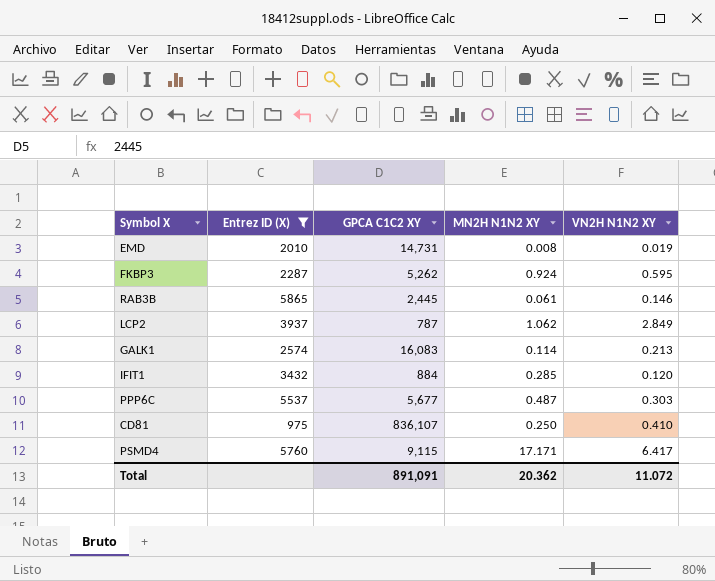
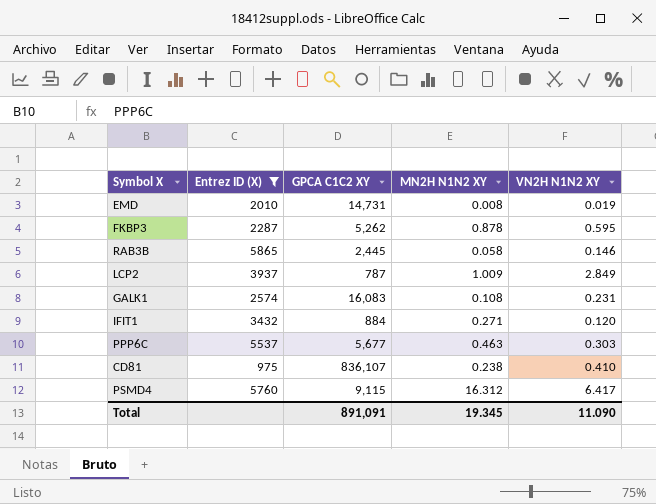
FKBP3 | MN2H N1N2 XY: 0.924 -> 0.878
RAB3B | MN2H N1N2 XY: 0.061 -> 0.058
LCP2 | MN2H N1N2 XY: 1.062 -> 1.009
GALK1 | MN2H N1N2 XY: 0.114 -> 0.108
GALK1 | VN2H N1N2 XY: 0.213 -> 0.231
IFIT1 | MN2H N1N2 XY: 0.285 -> 0.271
PPP6C | MN2H N1N2 XY: 0.487 -> 0.463
CD81 | MN2H N1N2 XY: 0.250 -> 0.238
PSMD4 | MN2H N1N2 XY: 17.171 -> 16.312
Total | MN2H N1N2 XY: 20.362 -> 19.345
Total | VN2H N1N2 XY: 11.072 -> 11.090

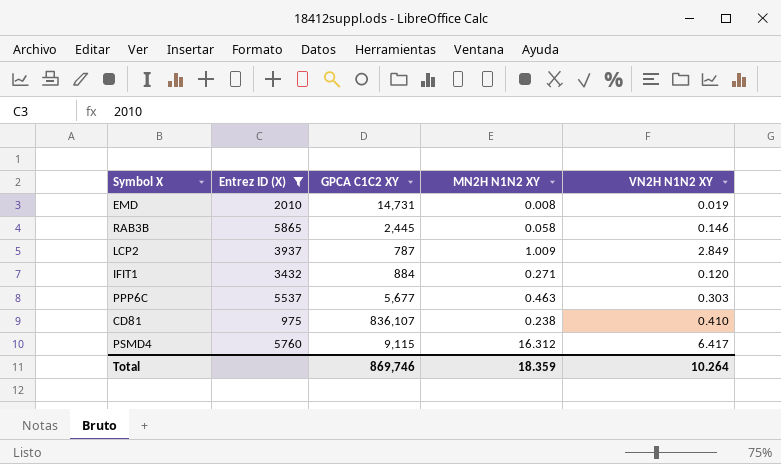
row FKBP3: 2287 | 5,262 | 0.878 | 0.595 -> none
row GALK1: 2574 | 16,083 | 0.108 | 0.231 -> none
Total | GPCA C1C2 XY: 891,091 -> 869,746
Total | MN2H N1N2 XY: 19.345 -> 18.359
Total | VN2H N1N2 XY: 11.090 -> 10.264

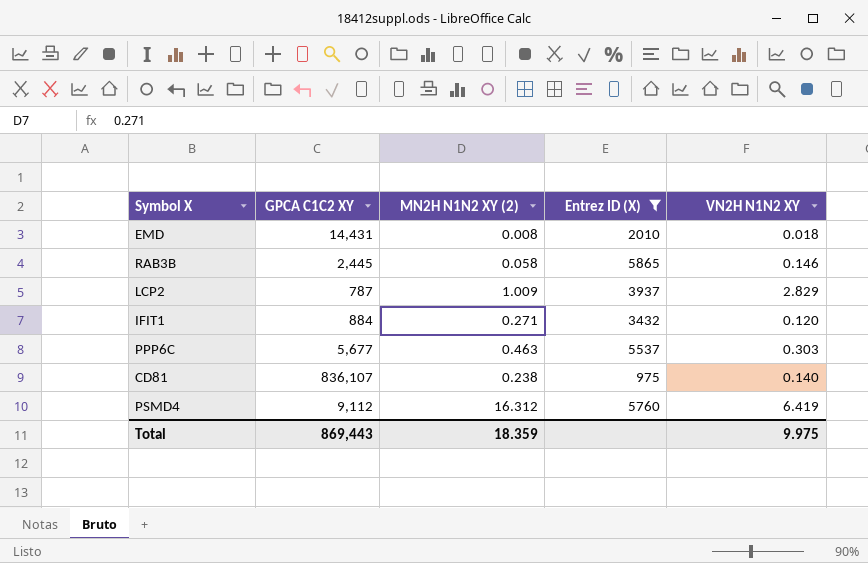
column name: MN2H N1N2 XY -> MN2H N1N2 XY (2)
column Entrez ID (X) | position: 2 -> 4
EMD | GPCA C1C2 XY: 14,731 -> 14,431
EMD | VN2H N1N2 XY: 0.019 -> 0.018
LCP2 | VN2H N1N2 XY: 2.849 -> 2.829
CD81 | VN2H N1N2 XY: 0.410 -> 0.140
PSMD4 | GPCA C1C2 XY: 9,115 -> 9,112
PSMD4 | VN2H N1N2 XY: 6.417 -> 6.419
Total | GPCA C1C2 XY: 869,746 -> 869,443
Total | VN2H N1N2 XY: 10.264 -> 9.975

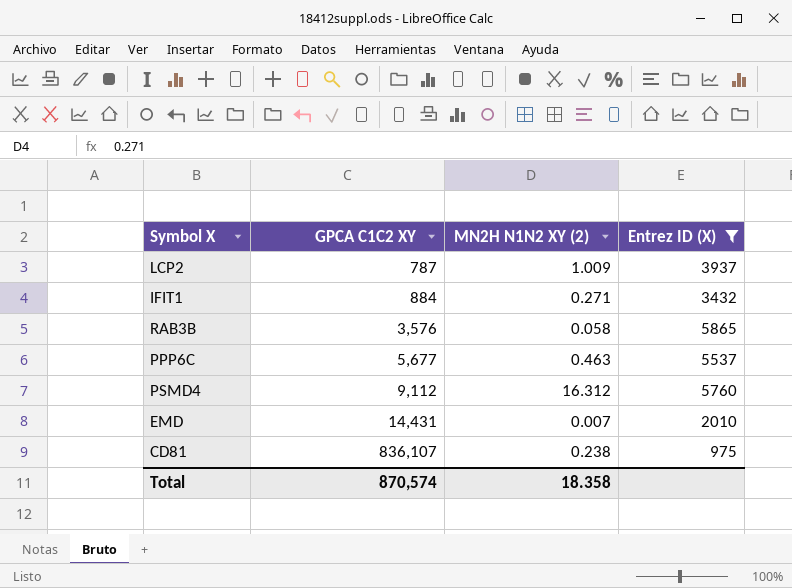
row order: none -> GPCA C1C2 XY ascending
column VN2H N1N2 XY | position: 5 -> none
RAB3B | GPCA C1C2 XY: 2,445 -> 3,576
EMD | MN2H N1N2 XY (2): 0.008 -> 0.007
Total | GPCA C1C2 XY: 869,443 -> 870,574
Total | MN2H N1N2 XY (2): 18.359 -> 18.358

